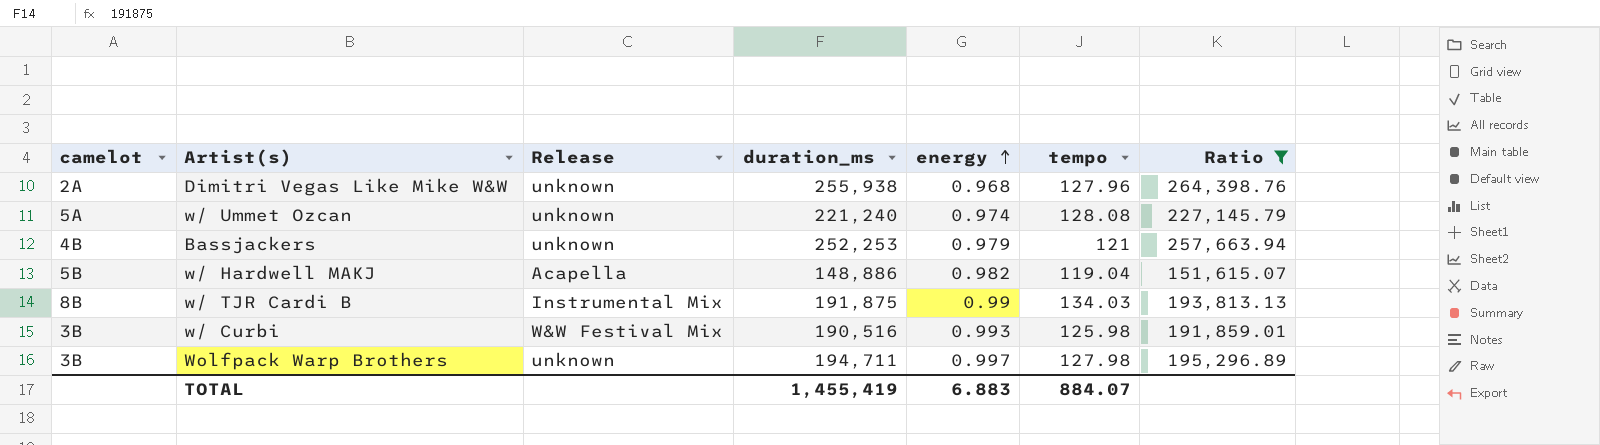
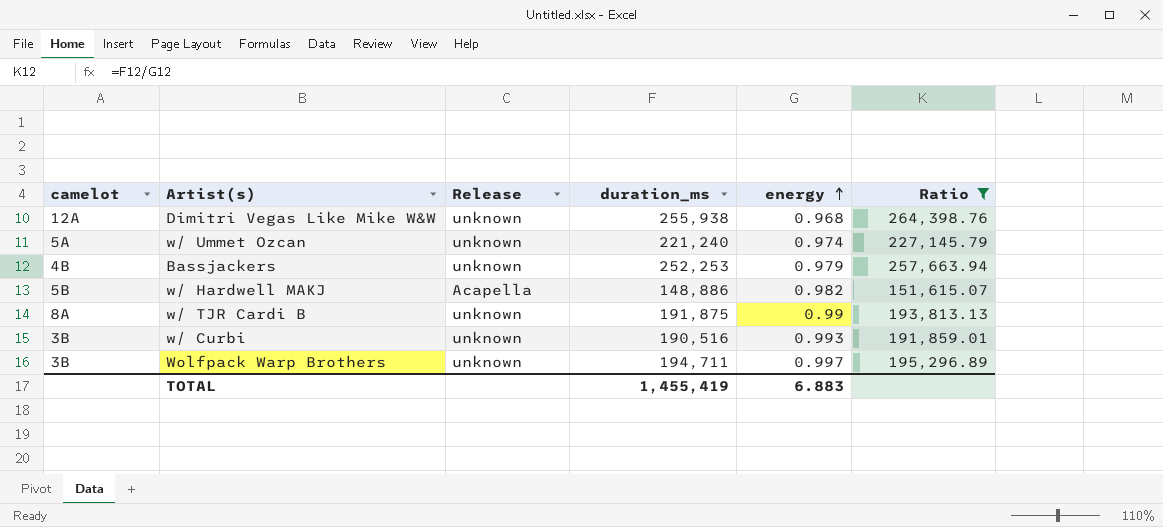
column tempo | position: 6 -> none
Dimitri Vegas Like Mike W&W | camelot: 2A -> 12A
w/ TJR Cardi B | camelot: 8B -> 8A
w/ TJR Cardi B | Release: Instrumental Mix -> unknown
w/ Curbi | Release: W&W Festival Mix -> unknown

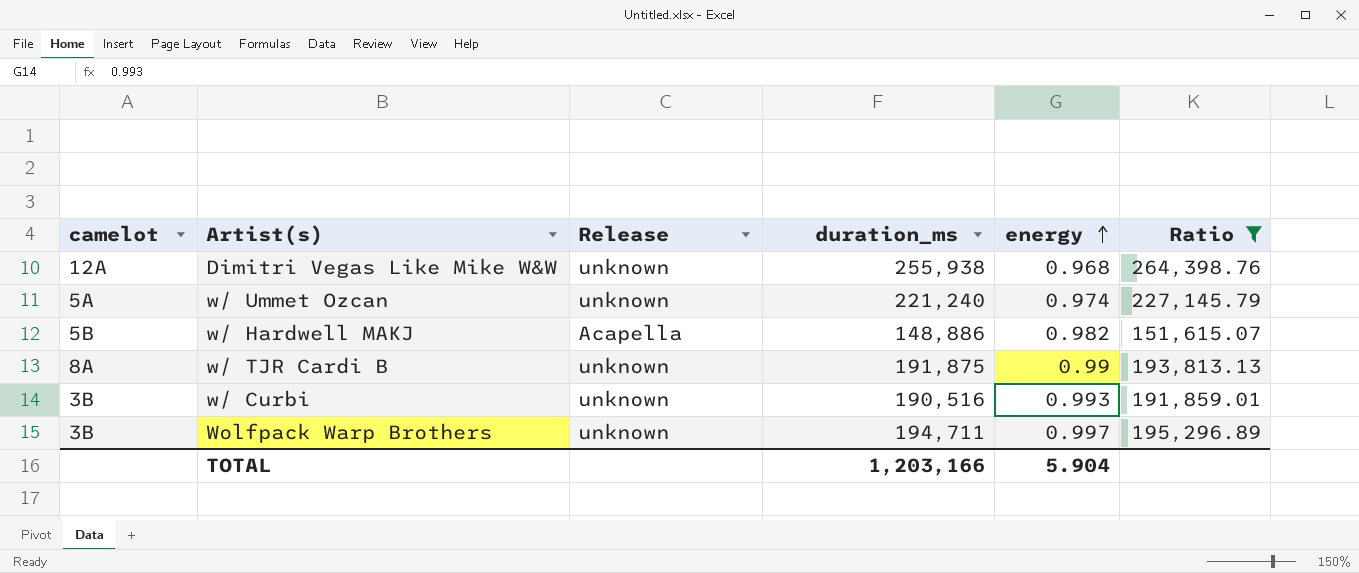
row Bassjackers: 4B | unknown | 252,253 | 0.979 | 257,663.94 -> none
TOTAL | duration_ms: 1,455,419 -> 1,203,166
TOTAL | energy: 6.883 -> 5.904

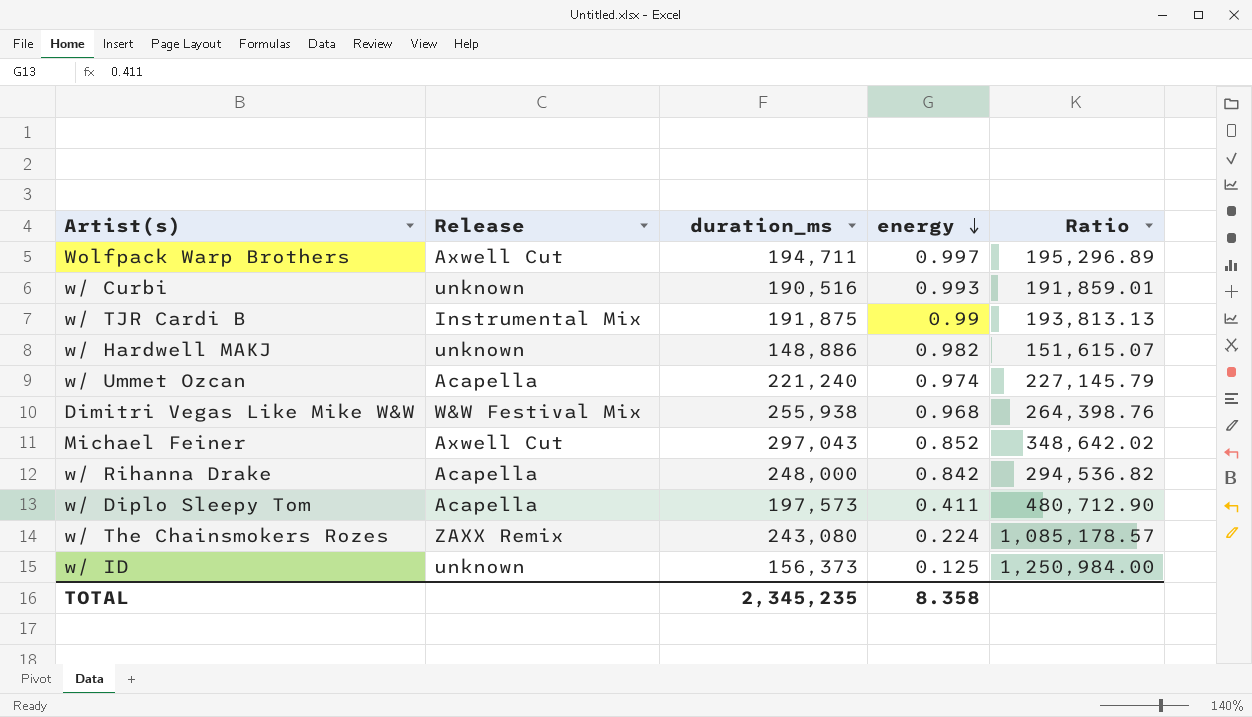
filter: Ratio <= 264,398.76 -> none
row order: energy ascending -> energy descending
column camelot | position: 1 -> none
Wolfpack Warp Brothers | Release: unknown -> Axwell Cut
w/ TJR Cardi B | Release: unknown -> Instrumental Mix
w/ Hardwell MAKJ | Release: Acapella -> unknown
w/ Ummet Ozcan | Release: unknown -> Acapella
Dimitri Vegas Like Mike W&W | Release: unknown -> W&W Festival Mix
TOTAL | duration_ms: 1,203,166 -> 2,345,235
TOTAL | energy: 5.904 -> 8.358

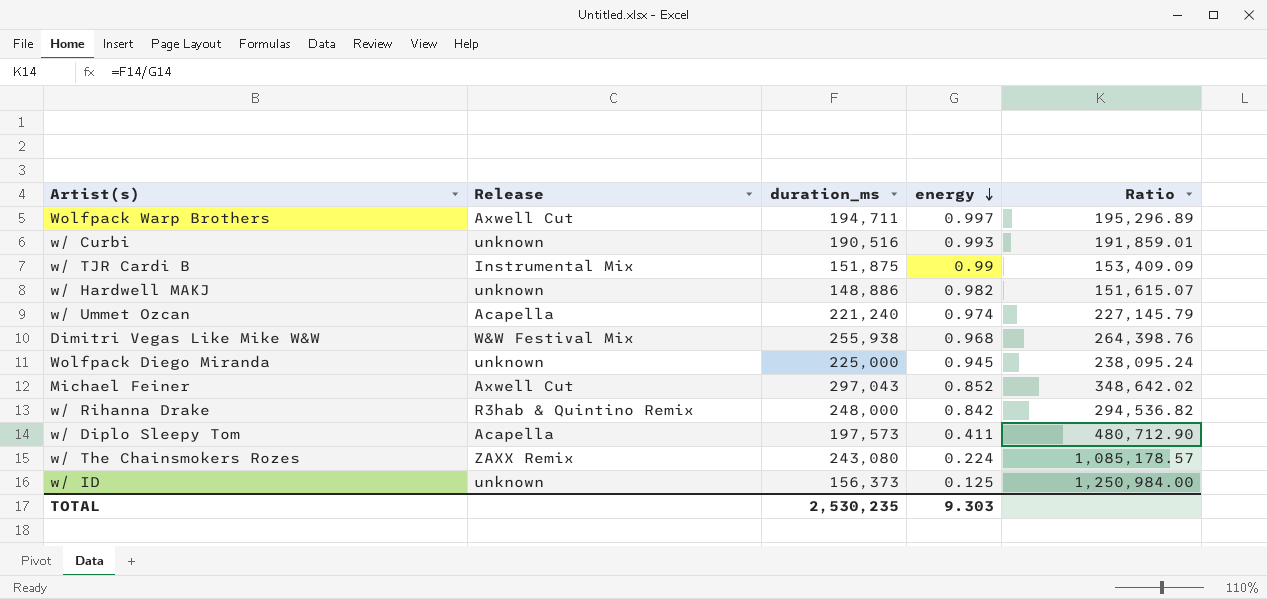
w/ TJR Cardi B | duration_ms: 191,875 -> 151,875
w/ TJR Cardi B | Ratio: 193,813.13 -> 153,409.09
row Wolfpack Diego Miranda: none -> unknown | 225,000 | 0.945 | 238,095.24
w/ Rihanna Drake | Release: Acapella -> R3hab & Quintino Remix
TOTAL | duration_ms: 2,345,235 -> 2,530,235
TOTAL | energy: 8.358 -> 9.303

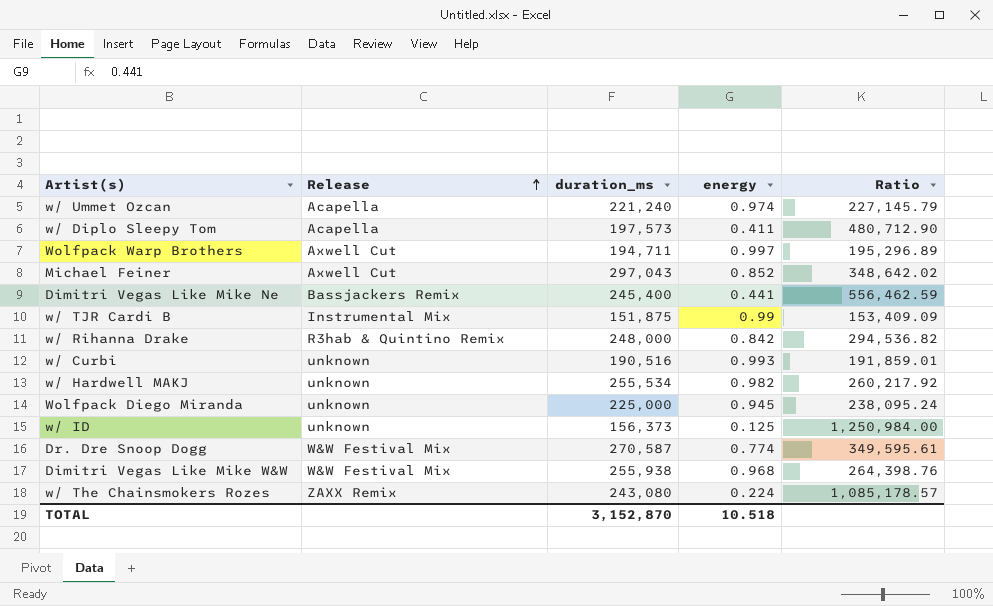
row order: energy descending -> Release ascending
row Dimitri Vegas Like Mike Ne: none -> Bassjackers Remix | 245,400 | 0.441 | 556,462.59
w/ Hardwell MAKJ | duration_ms: 148,886 -> 255,534
w/ Hardwell MAKJ | Ratio: 151,615.07 -> 260,217.92
row Dr. Dre Snoop Dogg: none -> W&W Festival Mix | 270,587 | 0.774 | 349,595.61
TOTAL | duration_ms: 2,530,235 -> 3,152,870
TOTAL | energy: 9.303 -> 10.518

